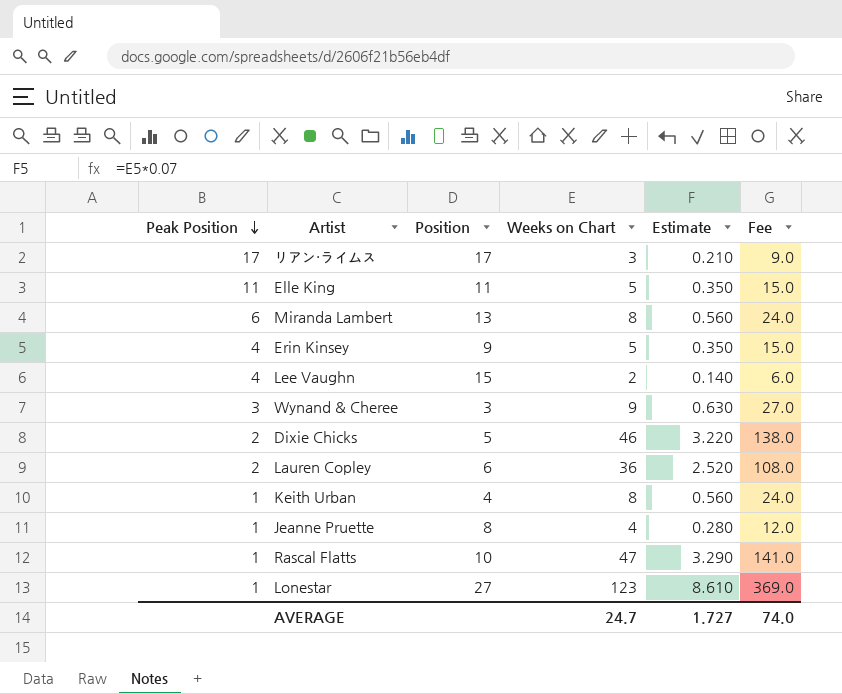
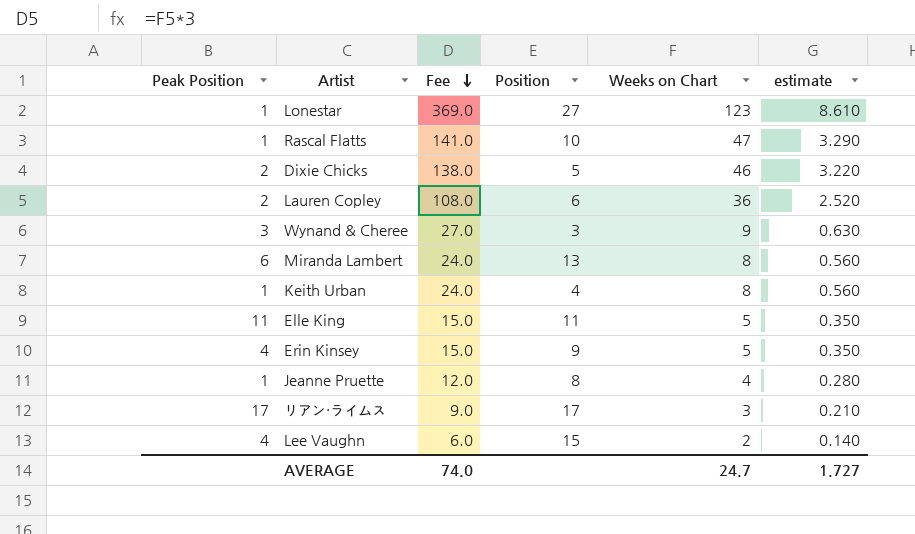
row order: Peak Position descending -> Fee descending
column Fee | position: 6 -> 3
column name: Estimate -> estimate

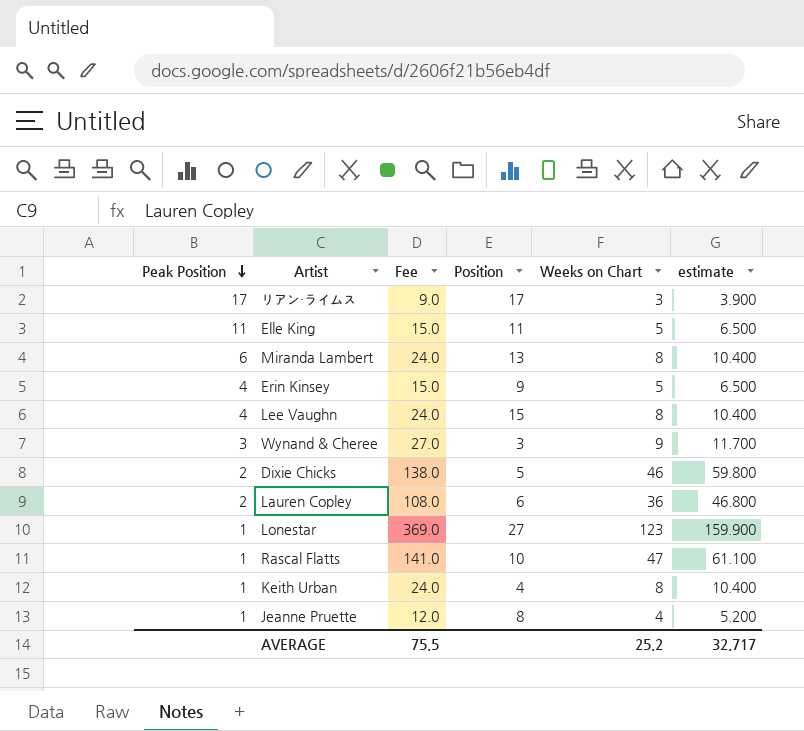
row order: Fee descending -> Peak Position descending
column estimate | formula: [Weeks on Chart] * 0.07 -> [Weeks on Chart] * 1.3
Lee Vaughn | Fee: 6.0 -> 24.0
Lee Vaughn | Weeks on Chart: 2 -> 8
AVERAGE | Fee: 74.0 -> 75.5
AVERAGE | Weeks on Chart: 24.7 -> 25.2
AVERAGE | estimate: 1.727 -> 32.717

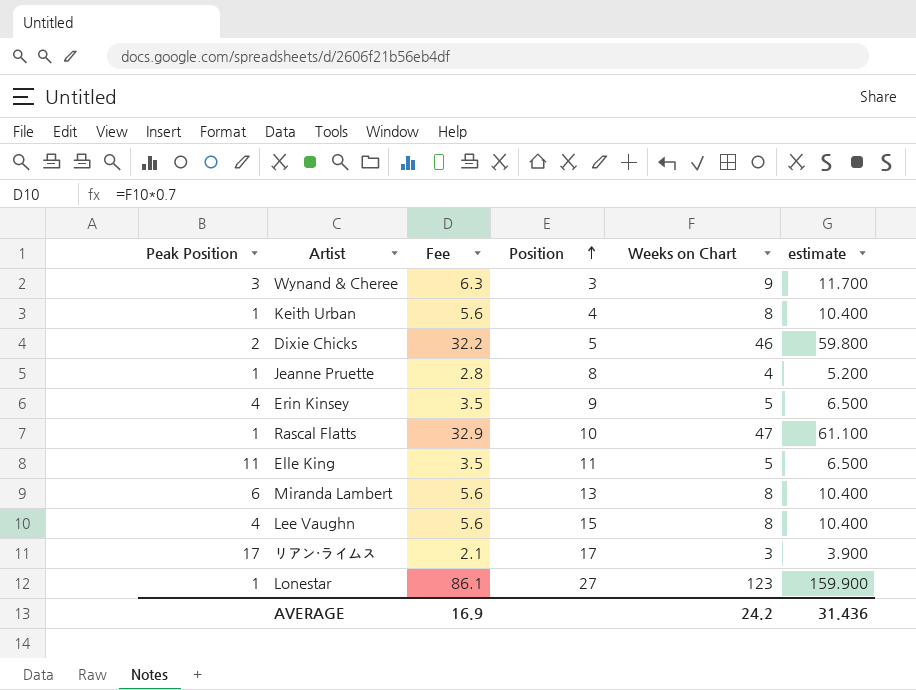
row order: Peak Position descending -> Position ascending
column Fee | formula: [Weeks on Chart] * 3 -> [Weeks on Chart] * 0.7
row Lauren Copley: 2 | 108.0 | 6 | 36 | 46.800 -> none
AVERAGE | Fee: 75.5 -> 16.9
AVERAGE | Weeks on Chart: 25.2 -> 24.2
AVERAGE | estimate: 32.717 -> 31.436

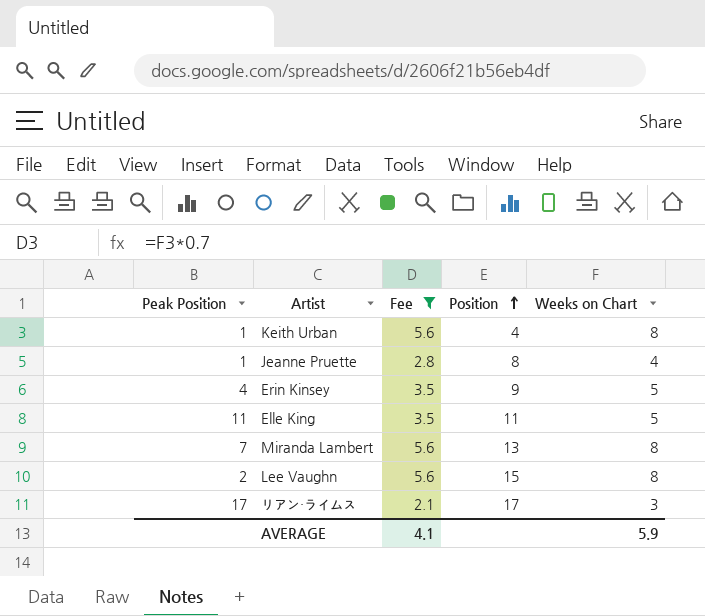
filter: none -> Fee <= 5.6
column estimate | formula: [Weeks on Chart] * 1.3 -> none
Miranda Lambert | Peak Position: 6 -> 7
Lee Vaughn | Peak Position: 4 -> 2
AVERAGE | Fee: 16.9 -> 4.1
AVERAGE | Weeks on Chart: 24.2 -> 5.9

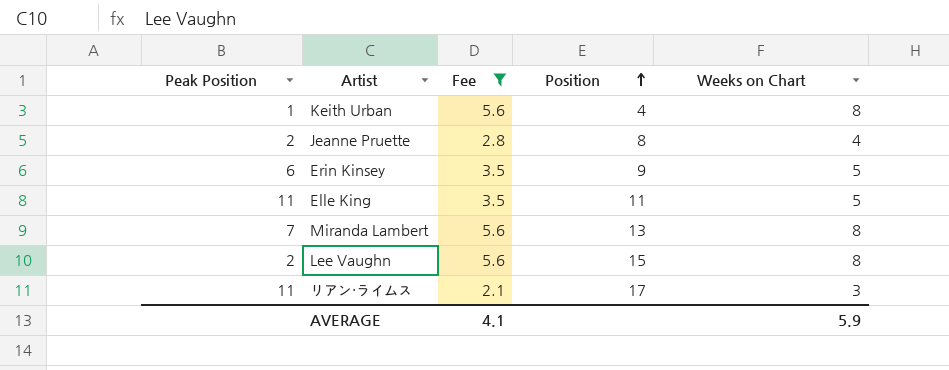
Jeanne Pruette | Peak Position: 1 -> 2
Erin Kinsey | Peak Position: 4 -> 6
リアン・ライムス | Peak Position: 17 -> 11

